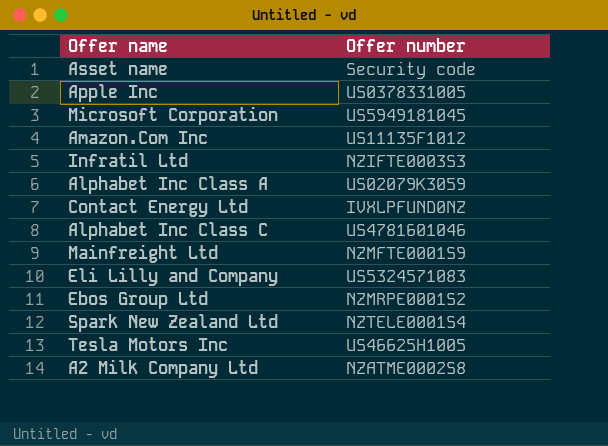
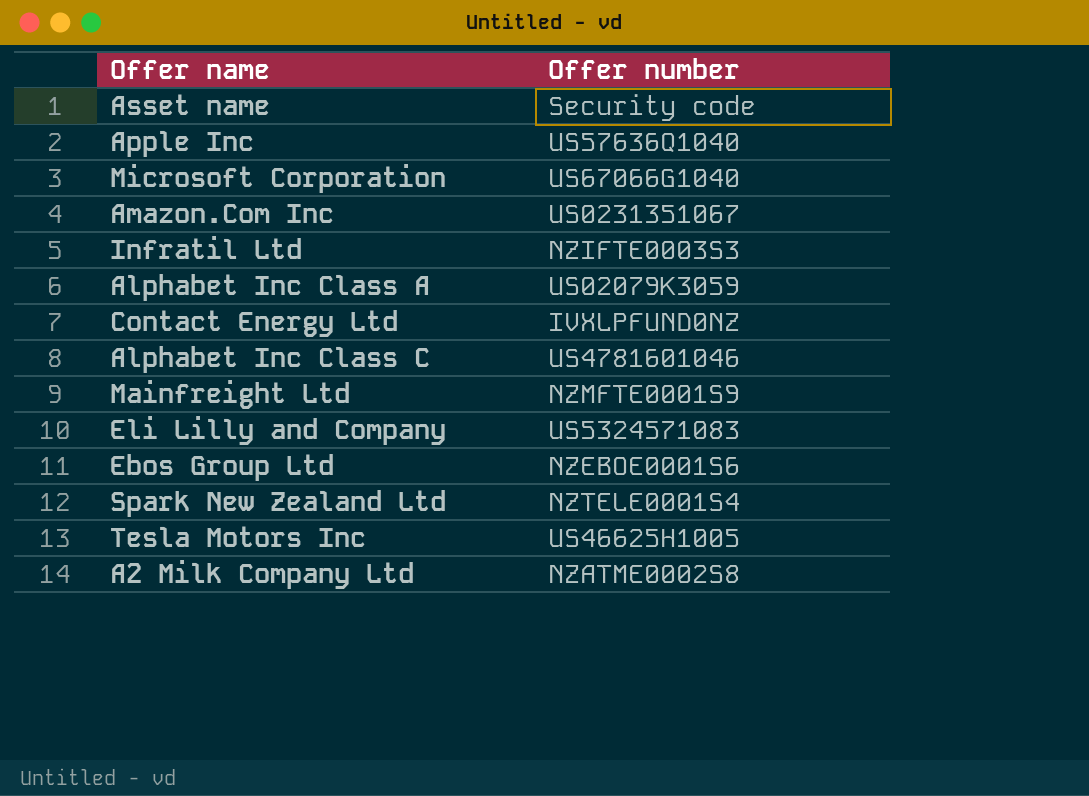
Apple Inc | Offer number: US0378331005 -> US57636Q1040
Microsoft Corporation | Offer number: US5949181045 -> US67066G1040
Amazon.Com Inc | Offer number: US11135F1012 -> US0231351067
Ebos Group Ltd | Offer number: NZMRPE0001S2 -> NZEBOE0001S6

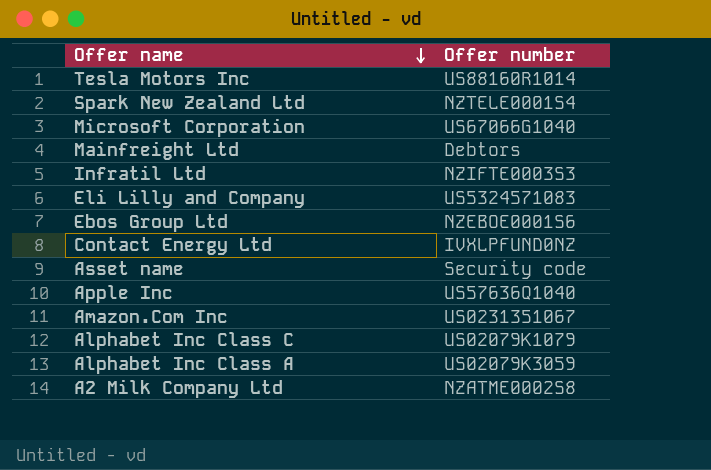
row order: none -> Offer name descending
Tesla Motors Inc | Offer number: US46625H1005 -> US88160R1014
Mainfreight Ltd | Offer number: NZMFTE0001S9 -> Debtors
Alphabet Inc Class C | Offer number: US4781601046 -> US02079K1079

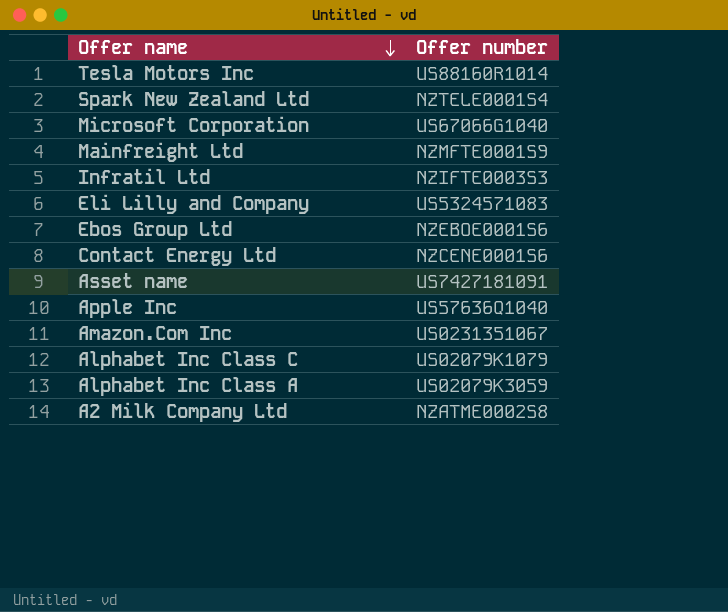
Mainfreight Ltd | Offer number: Debtors -> NZMFTE0001S9
Contact Energy Ltd | Offer number: IVXLPFUND0NZ -> NZCENE0001S6
Asset name | Offer number: Security code -> US7427181091

